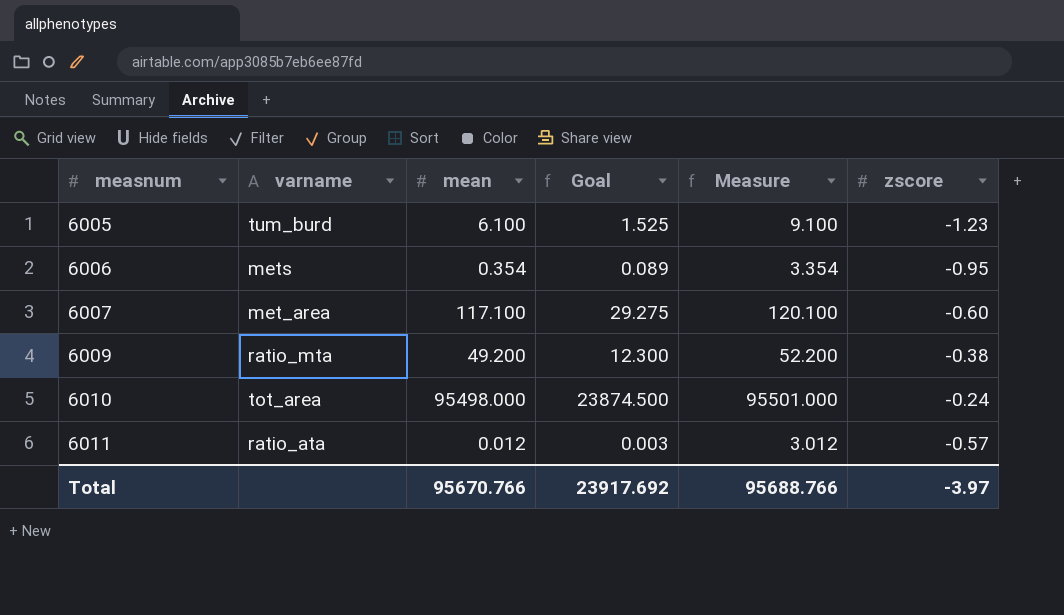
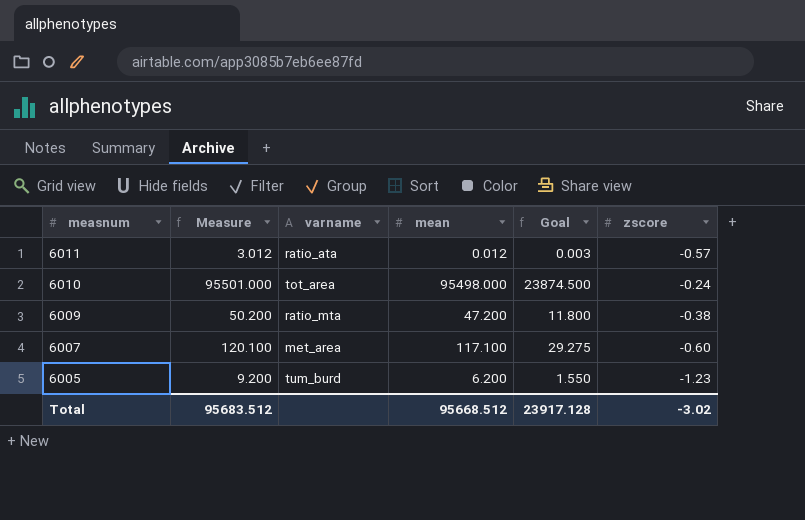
row order: measnum ascending -> measnum descending
column Measure | position: 5 -> 2
row 6006: mets | 0.354 | 0.089 | 3.354 | -0.95 -> none
6009 | Measure: 52.200 -> 50.200
6009 | mean: 49.200 -> 47.200
6009 | Goal: 12.300 -> 11.800
6005 | Measure: 9.100 -> 9.200
6005 | mean: 6.100 -> 6.200
6005 | Goal: 1.525 -> 1.550
Total | Measure: 95688.766 -> 95683.512
Total | mean: 95670.766 -> 95668.512
Total | Goal: 23917.692 -> 23917.128
Total | zscore: -3.97 -> -3.02

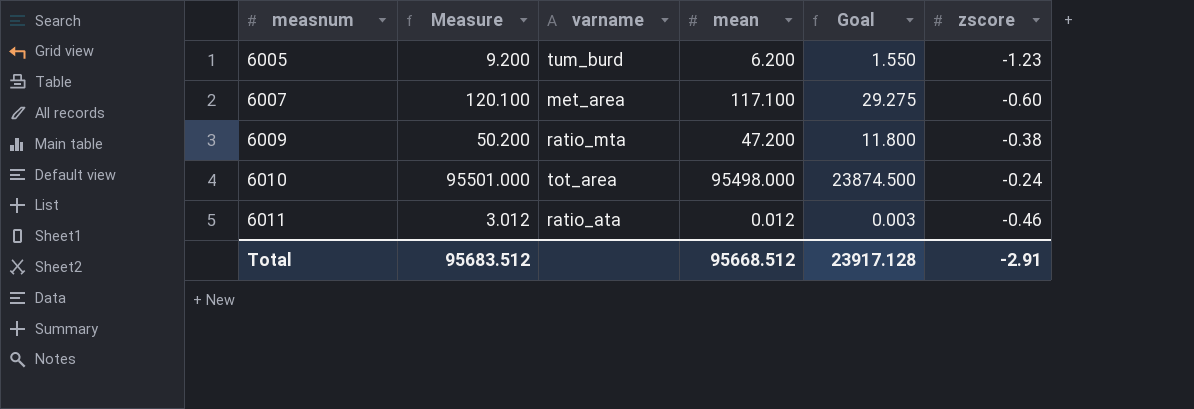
row order: measnum descending -> measnum ascending
6011 | zscore: -0.57 -> -0.46
Total | zscore: -3.02 -> -2.91

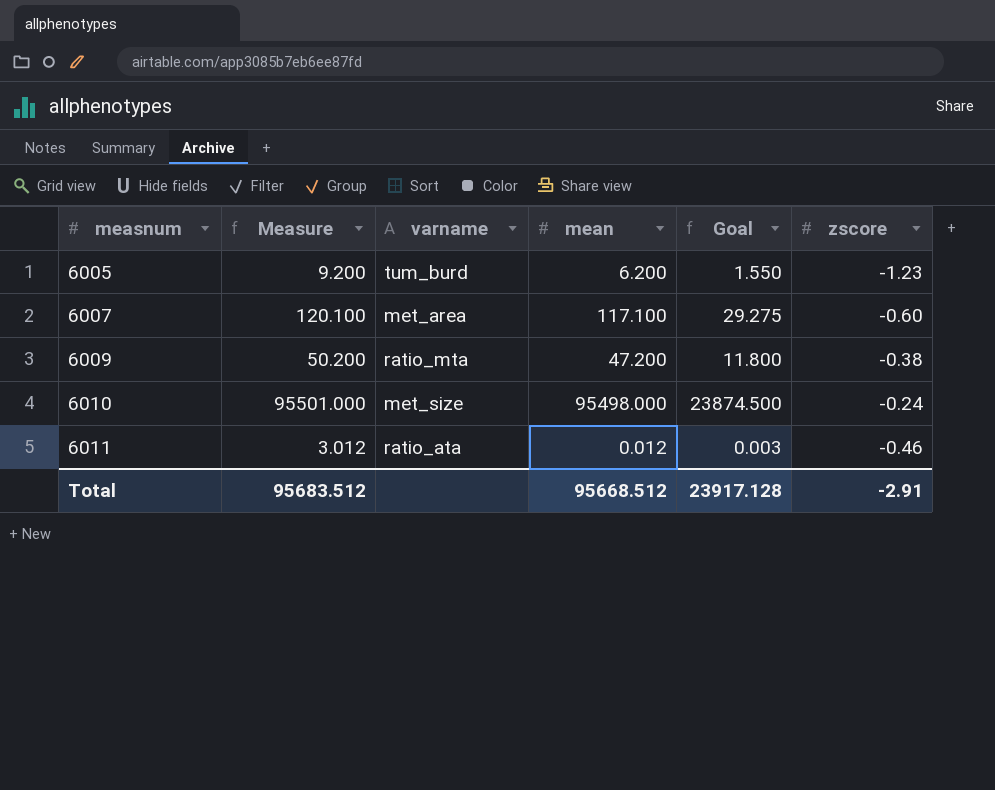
6010 | varname: tot_area -> met_size

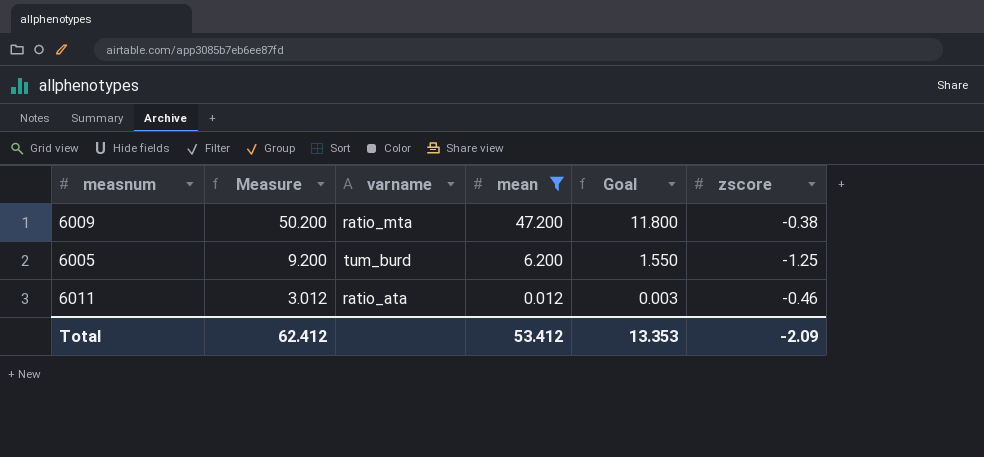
filter: none -> mean <= 47.200
row order: measnum ascending -> Measure descending
6005 | zscore: -1.23 -> -1.25
Total | Measure: 95683.512 -> 62.412
Total | mean: 95668.512 -> 53.412
Total | Goal: 23917.128 -> 13.353
Total | zscore: -2.91 -> -2.09

